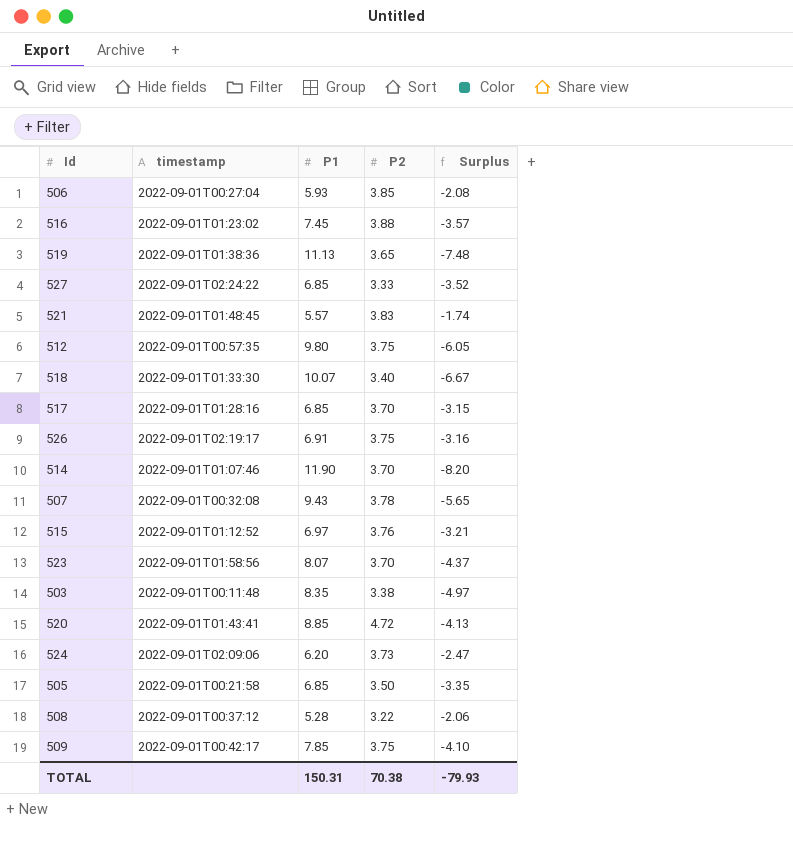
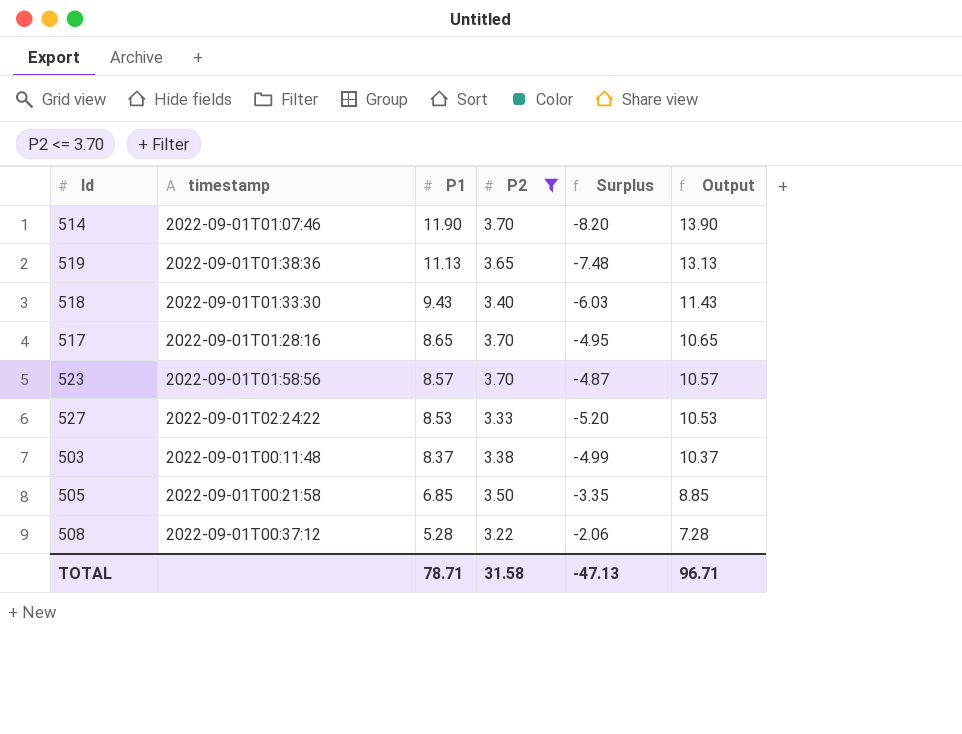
filter: none -> P2 <= 3.70
row order: none -> P1 descending
column Output | formula: none -> [P1] + 2
518 | P1: 10.07 -> 9.43
518 | Surplus: -6.67 -> -6.03
517 | P1: 6.85 -> 8.65
517 | Surplus: -3.15 -> -4.95
523 | P1: 8.07 -> 8.57
523 | Surplus: -4.37 -> -4.87
527 | P1: 6.85 -> 8.53
527 | Surplus: -3.52 -> -5.20
503 | P1: 8.35 -> 8.37
503 | Surplus: -4.97 -> -4.99
TOTAL | P1: 150.31 -> 78.71
TOTAL | P2: 70.38 -> 31.58
TOTAL | Surplus: -79.93 -> -47.13

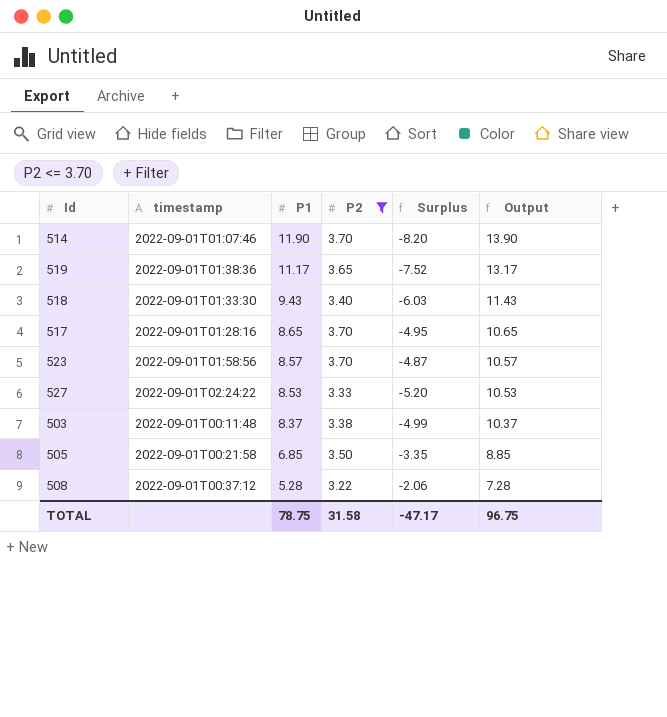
519 | P1: 11.13 -> 11.17
519 | Surplus: -7.48 -> -7.52
519 | Output: 13.13 -> 13.17
TOTAL | P1: 78.71 -> 78.75
TOTAL | Surplus: -47.13 -> -47.17
TOTAL | Output: 96.71 -> 96.75

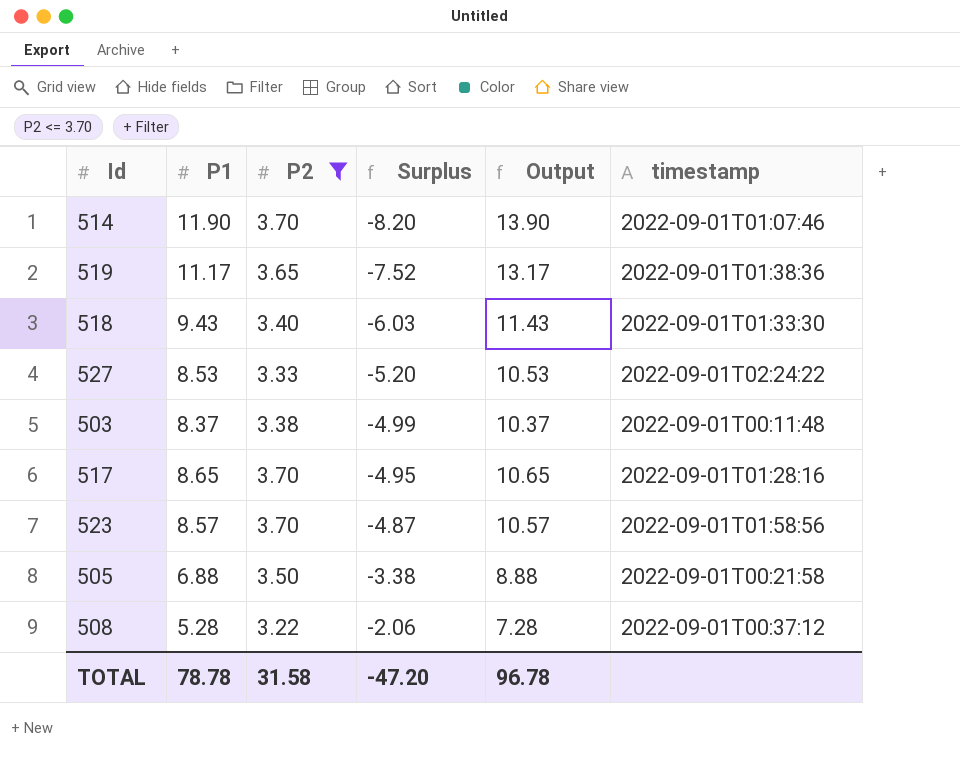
row order: P1 descending -> Surplus ascending
column timestamp | position: 2 -> 6
505 | P1: 6.85 -> 6.88
505 | Surplus: -3.35 -> -3.38
505 | Output: 8.85 -> 8.88
TOTAL | P1: 78.75 -> 78.78
TOTAL | Surplus: -47.17 -> -47.20
TOTAL | Output: 96.75 -> 96.78

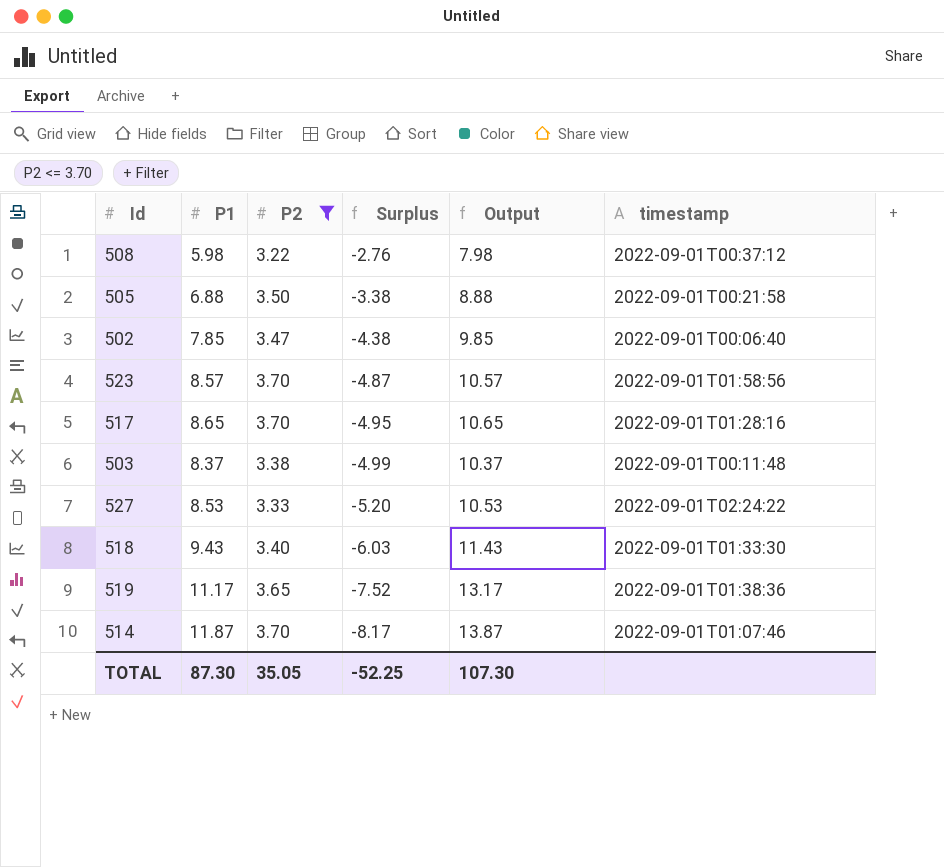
row order: Surplus ascending -> Surplus descending
508 | P1: 5.28 -> 5.98
508 | Surplus: -2.06 -> -2.76
508 | Output: 7.28 -> 7.98
row 502: none -> 7.85 | 3.47 | -4.38 | 9.85 | 2022-09-01T00:06:40
514 | P1: 11.90 -> 11.87
514 | Surplus: -8.20 -> -8.17
514 | Output: 13.90 -> 13.87
TOTAL | P1: 78.78 -> 87.30
TOTAL | P2: 31.58 -> 35.05
TOTAL | Surplus: -47.20 -> -52.25
TOTAL | Output: 96.78 -> 107.30

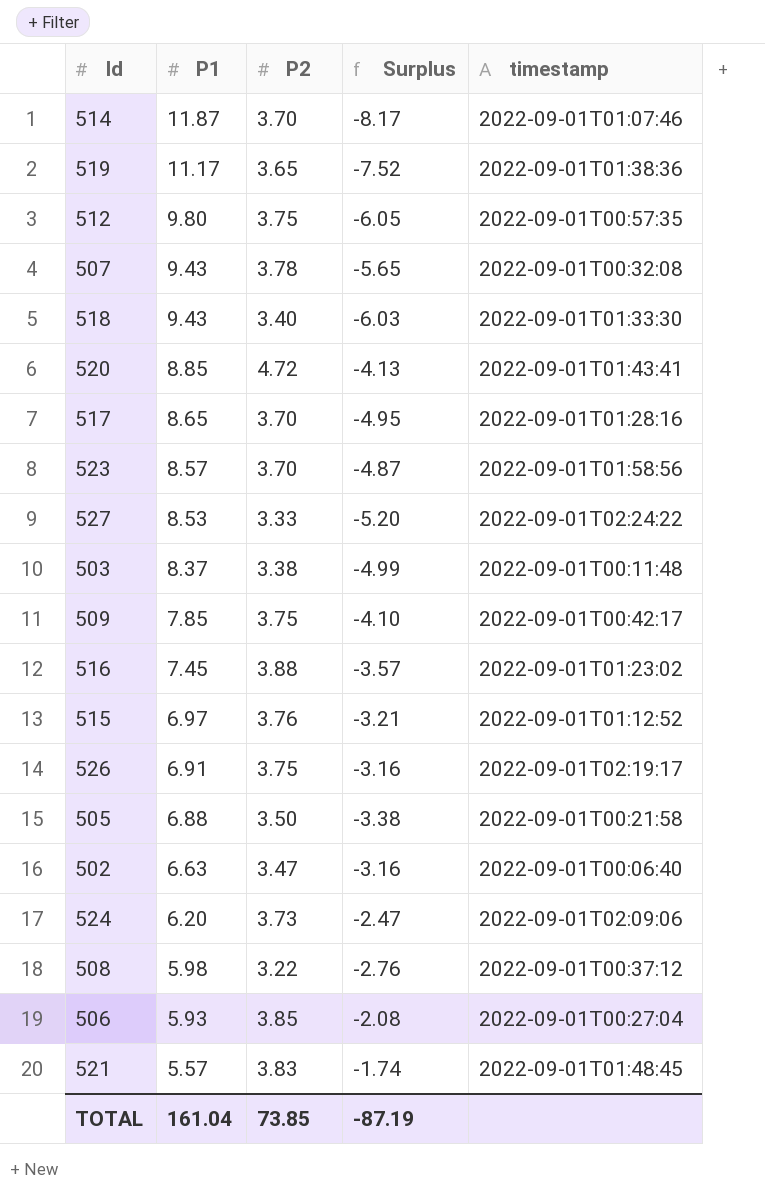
filter: P2 <= 3.70 -> none
row order: Surplus descending -> P1 descending
column Output | formula: [P1] + 2 -> none
502 | P1: 7.85 -> 6.63
502 | Surplus: -4.38 -> -3.16
TOTAL | P1: 87.30 -> 161.04
TOTAL | P2: 35.05 -> 73.85
TOTAL | Surplus: -52.25 -> -87.19

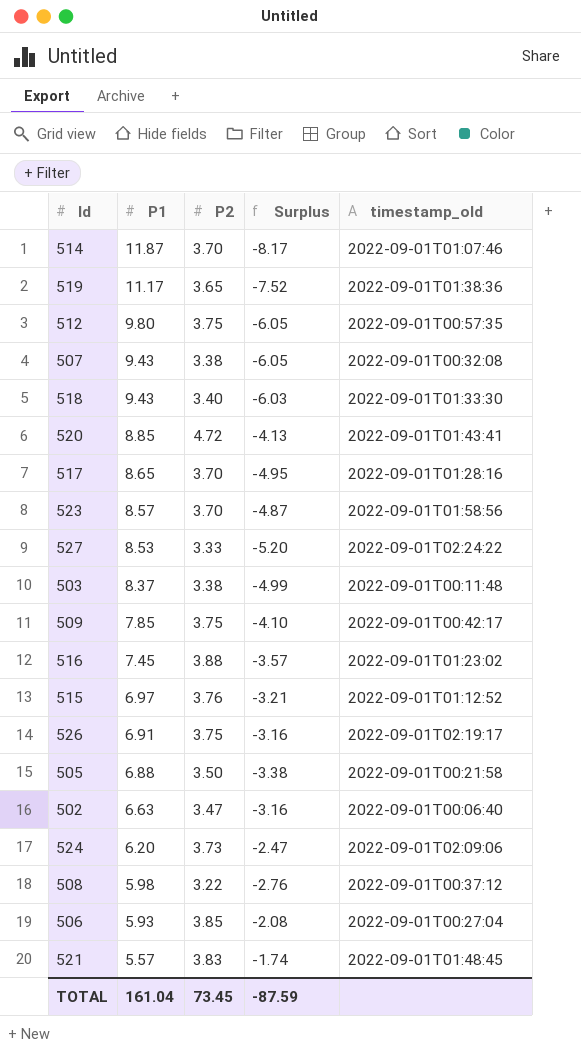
column name: timestamp -> timestamp_old
507 | P2: 3.78 -> 3.38
507 | Surplus: -5.65 -> -6.05
TOTAL | P2: 73.85 -> 73.45
TOTAL | Surplus: -87.19 -> -87.59

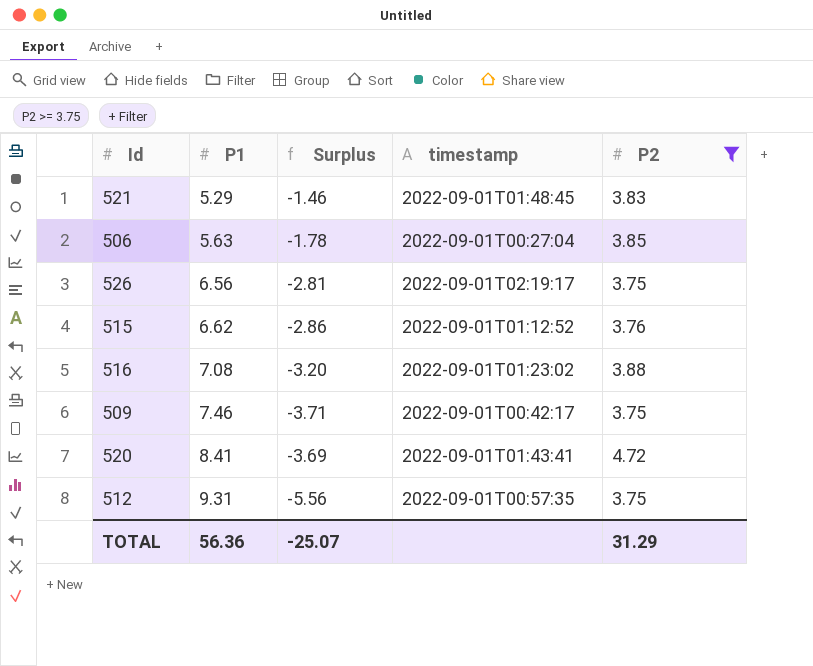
filter: none -> P2 >= 3.75
row order: P1 descending -> P1 ascending
column name: timestamp_old -> timestamp
column P2 | position: 3 -> 5
521 | P1: 5.57 -> 5.29
521 | Surplus: -1.74 -> -1.46
506 | P1: 5.93 -> 5.63
506 | Surplus: -2.08 -> -1.78
526 | P1: 6.91 -> 6.56
526 | Surplus: -3.16 -> -2.81
515 | P1: 6.97 -> 6.62
515 | Surplus: -3.21 -> -2.86
516 | P1: 7.45 -> 7.08
516 | Surplus: -3.57 -> -3.20
509 | P1: 7.85 -> 7.46
509 | Surplus: -4.10 -> -3.71
520 | P1: 8.85 -> 8.41
520 | Surplus: -4.13 -> -3.69
512 | P1: 9.80 -> 9.31
512 | Surplus: -6.05 -> -5.56
TOTAL | P1: 161.04 -> 56.36
TOTAL | Surplus: -87.59 -> -25.07
TOTAL | P2: 73.45 -> 31.29

